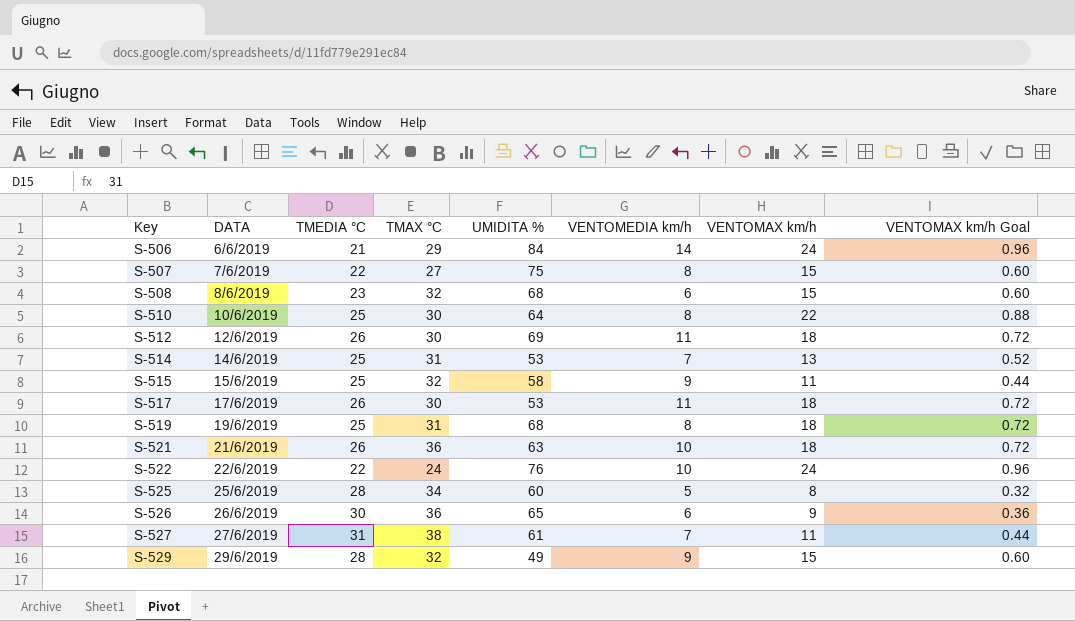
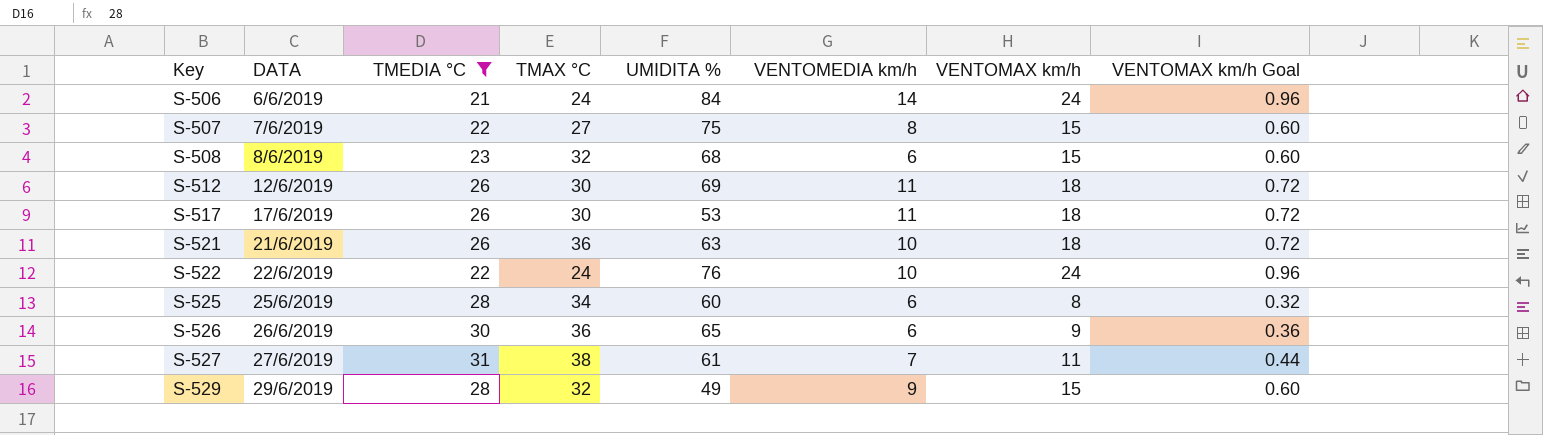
filter: none -> TMEDIA °C != 25
S-506 | TMAX °C: 29 -> 24
S-525 | VENTOMEDIA km/h: 5 -> 6

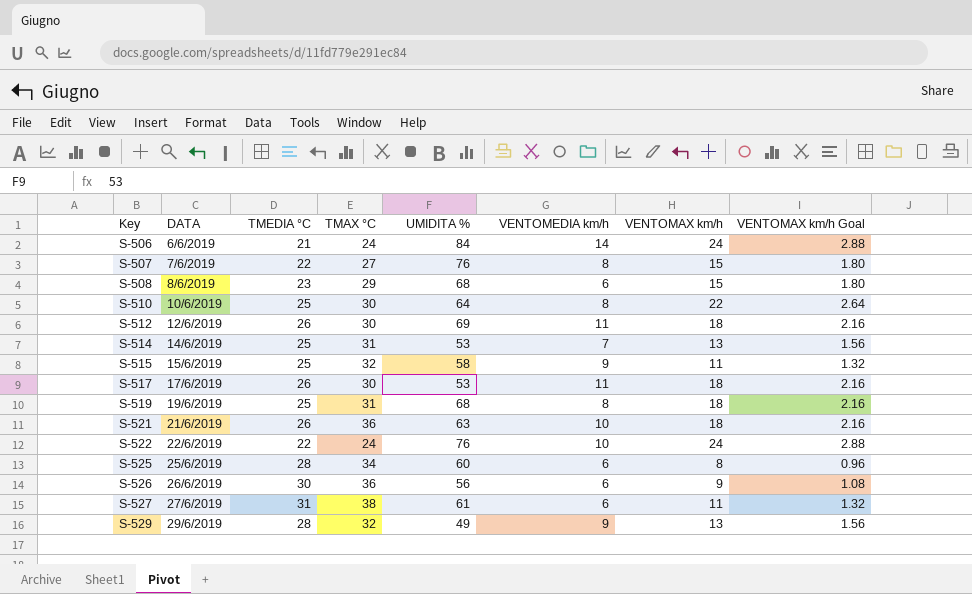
filter: TMEDIA °C != 25 -> none
column VENTOMAX km/h Goal | formula: [VENTOMAX km/h] * 0.04 -> [VENTOMAX km/h] * 0.12
S-507 | UMIDITA %: 75 -> 76
S-508 | TMAX °C: 32 -> 29
S-526 | UMIDITA %: 65 -> 56
S-527 | VENTOMEDIA km/h: 7 -> 6
S-529 | VENTOMAX km/h: 15 -> 13

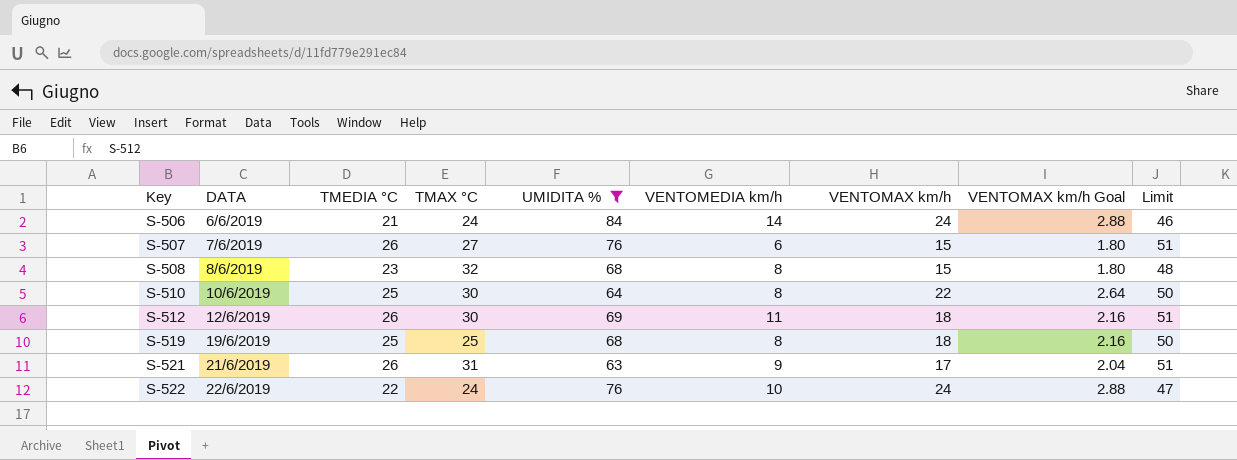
filter: none -> UMIDITA % >= 63
column Limit | formula: none -> [TMEDIA °C] + 25
S-507 | TMEDIA °C: 22 -> 26
S-507 | VENTOMEDIA km/h: 8 -> 6
S-508 | TMAX °C: 29 -> 32
S-508 | VENTOMEDIA km/h: 6 -> 8
S-519 | TMAX °C: 31 -> 25
S-521 | TMAX °C: 36 -> 31
S-521 | VENTOMEDIA km/h: 10 -> 9
S-521 | VENTOMAX km/h: 18 -> 17
S-521 | VENTOMAX km/h Goal: 2.16 -> 2.04

